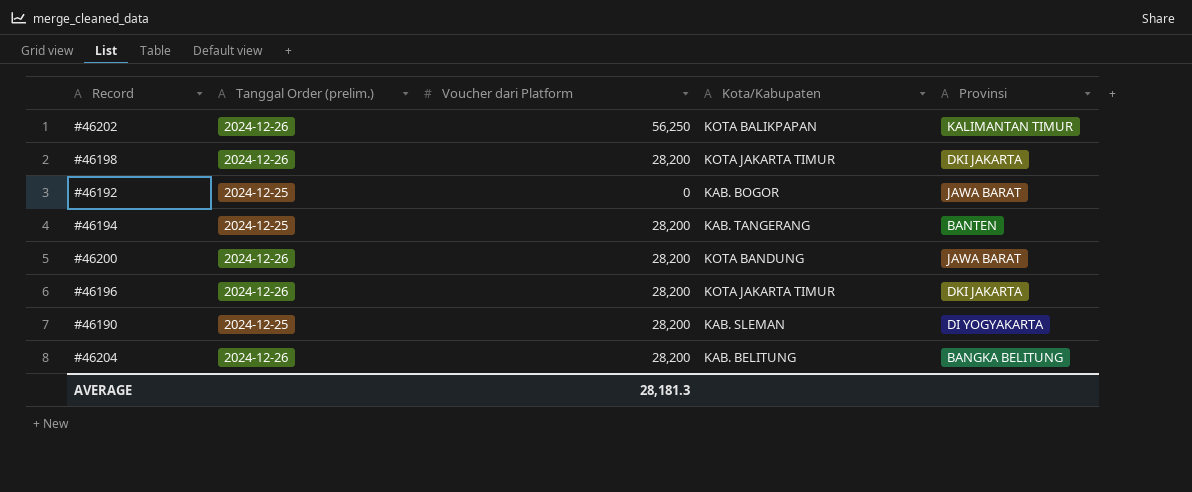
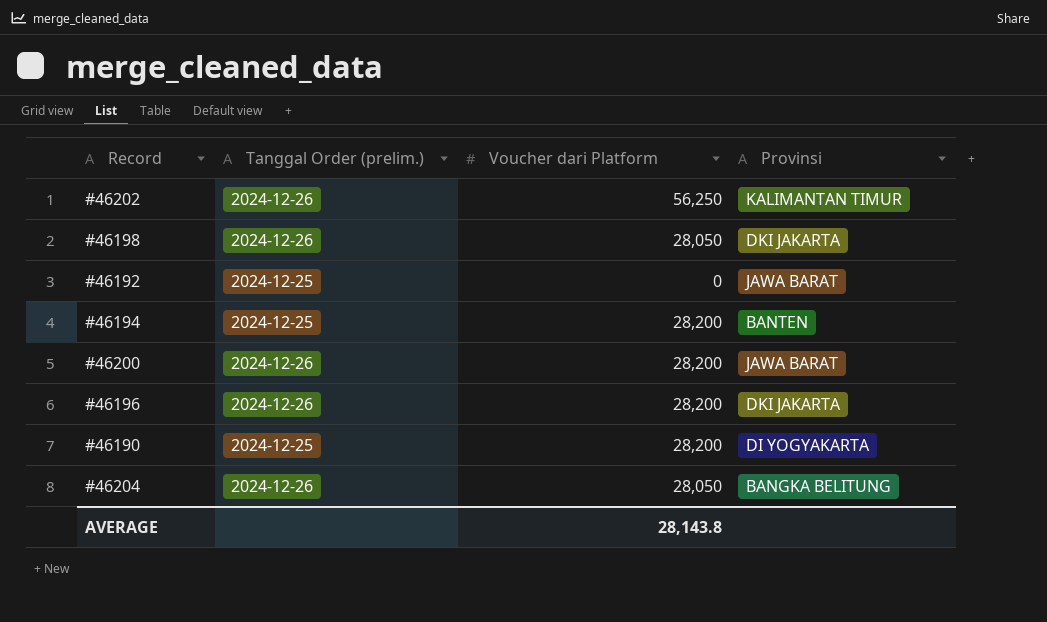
column Kota/Kabupaten | position: 4 -> none
#46198 | Voucher dari Platform: 28,200 -> 28,050
#46204 | Voucher dari Platform: 28,200 -> 28,050
AVERAGE | Voucher dari Platform: 28,181.3 -> 28,143.8

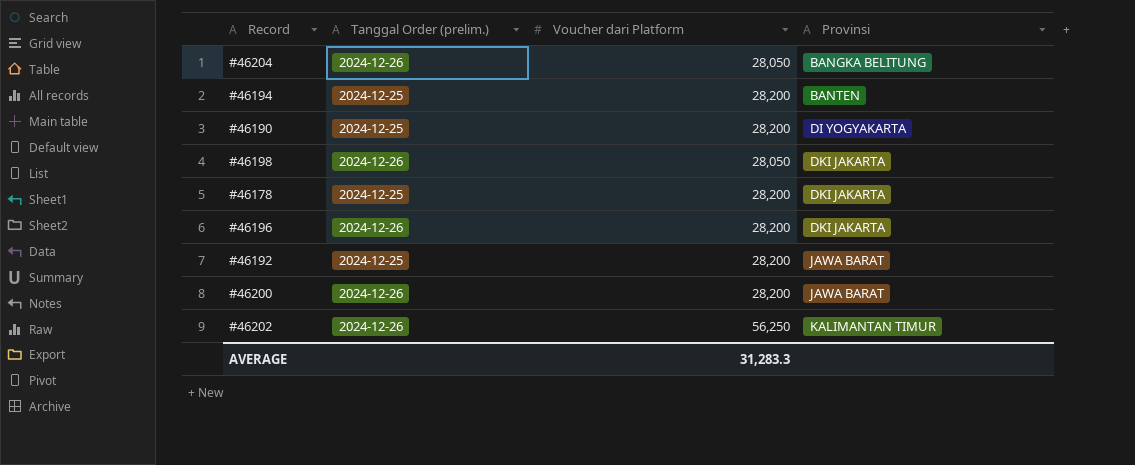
row order: none -> Provinsi ascending
row #46178: none -> 2024-12-25 | 28,200 | DKI JAKARTA
#46192 | Voucher dari Platform: 0 -> 28,200
AVERAGE | Voucher dari Platform: 28,143.8 -> 31,283.3

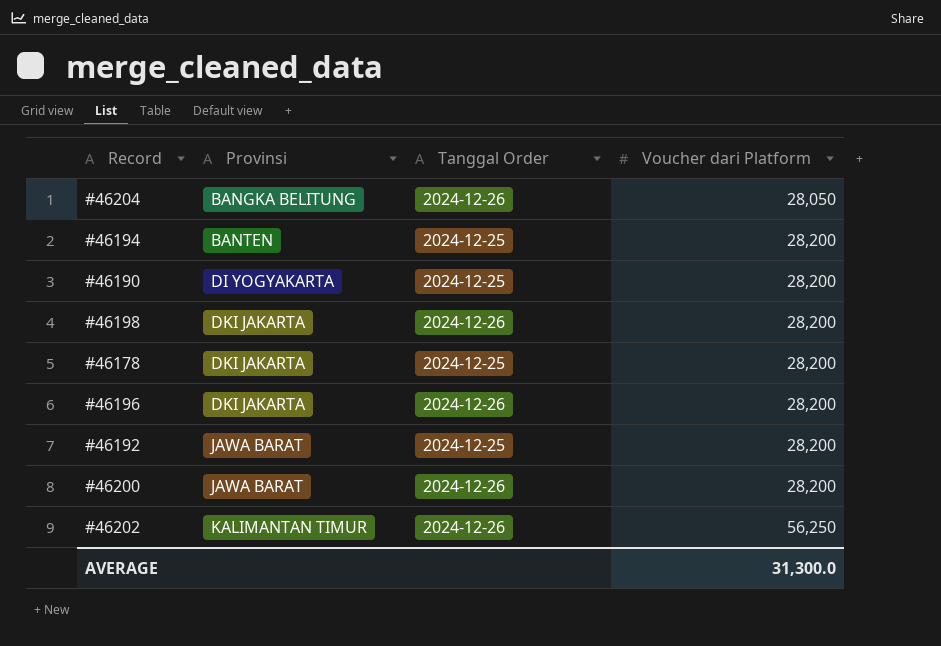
column Provinsi | position: 4 -> 2
column name: Tanggal Order (prelim.) -> Tanggal Order
#46198 | Voucher dari Platform: 28,050 -> 28,200
AVERAGE | Voucher dari Platform: 31,283.3 -> 31,300.0

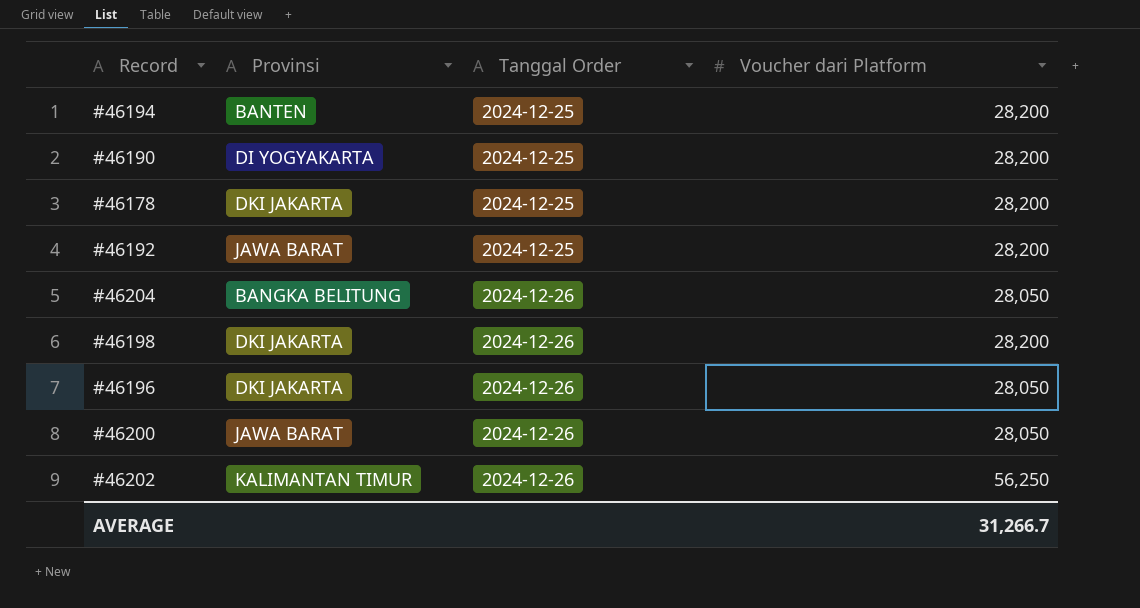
row order: Provinsi ascending -> Tanggal Order ascending
#46196 | Voucher dari Platform: 28,200 -> 28,050
#46200 | Voucher dari Platform: 28,200 -> 28,050
AVERAGE | Voucher dari Platform: 31,300.0 -> 31,266.7

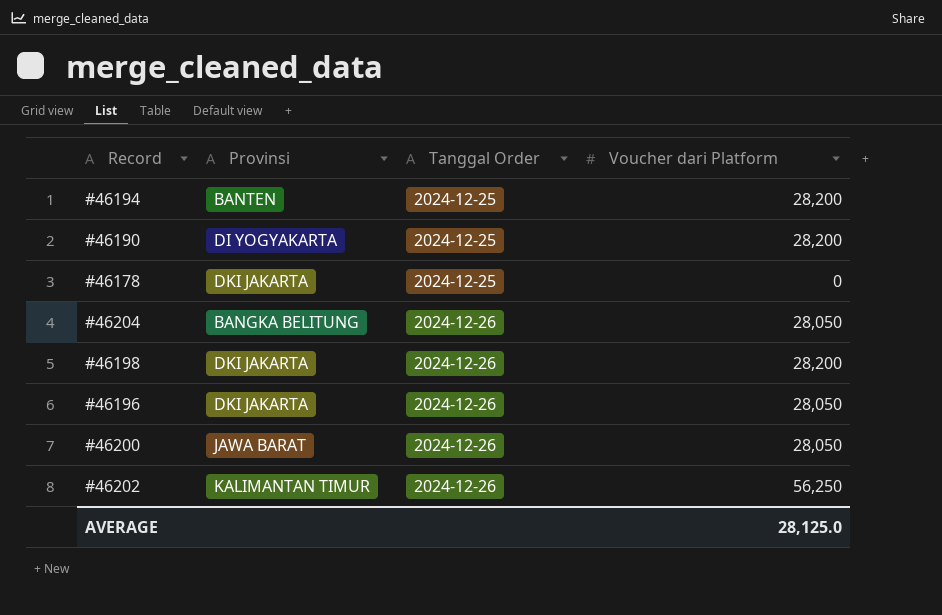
row #46192: JAWA BARAT | 2024-12-25 | 28,200 -> none
#46178 | Voucher dari Platform: 28,200 -> 0
AVERAGE | Voucher dari Platform: 31,266.7 -> 28,125.0

